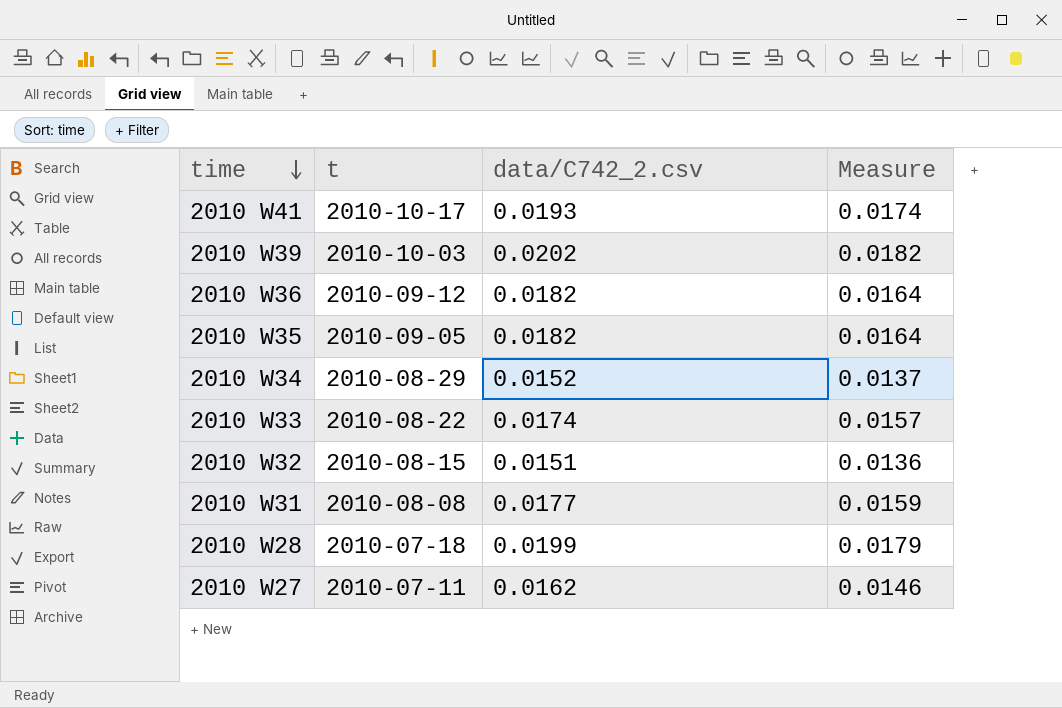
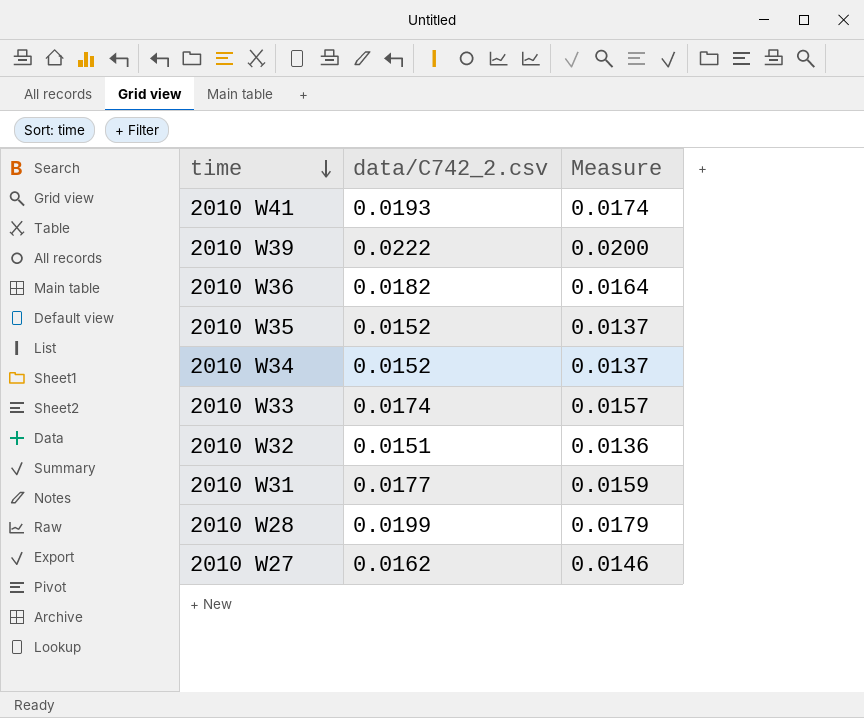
column t | position: 2 -> none
2010 W39 | data/C742_2.csv: 0.0202 -> 0.0222
2010 W39 | Measure: 0.0182 -> 0.0200
2010 W35 | data/C742_2.csv: 0.0182 -> 0.0152
2010 W35 | Measure: 0.0164 -> 0.0137

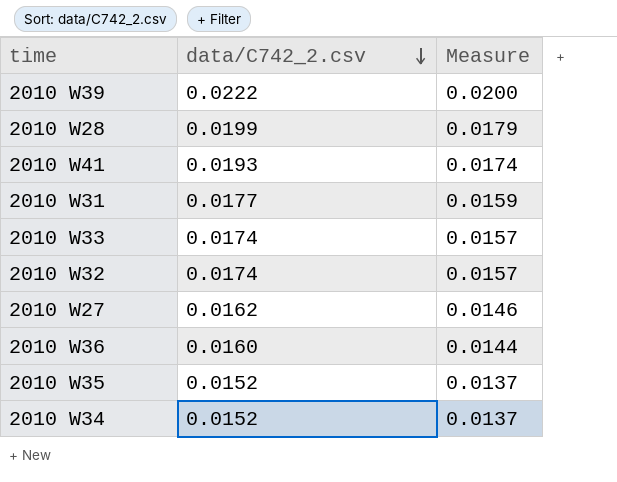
row order: time descending -> data/C742_2.csv descending
2010 W32 | data/C742_2.csv: 0.0151 -> 0.0174
2010 W32 | Measure: 0.0136 -> 0.0157
2010 W36 | data/C742_2.csv: 0.0182 -> 0.0160
2010 W36 | Measure: 0.0164 -> 0.0144

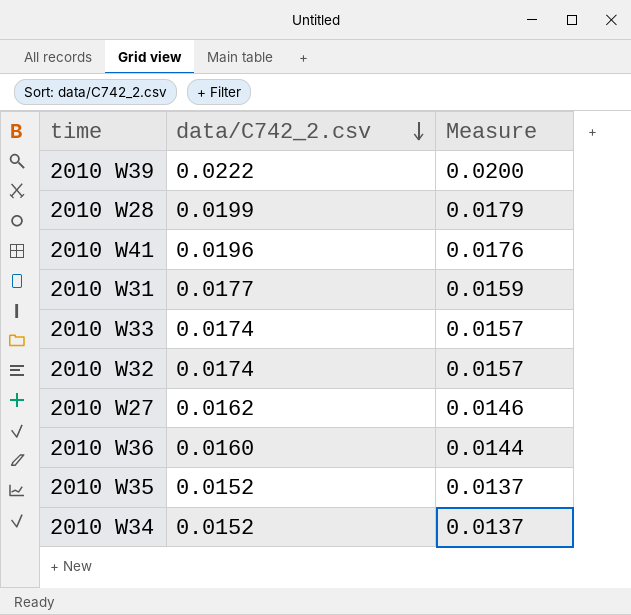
2010 W41 | data/C742_2.csv: 0.0193 -> 0.0196
2010 W41 | Measure: 0.0174 -> 0.0176

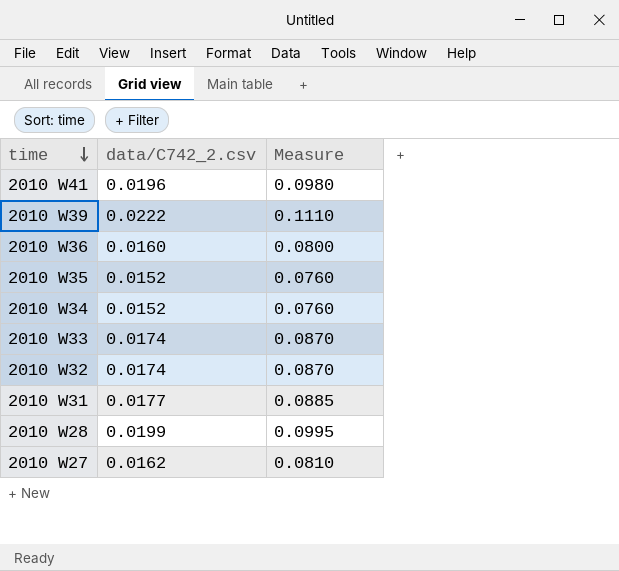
row order: data/C742_2.csv descending -> time descending
column Measure | formula: [data/C742_2.csv] * 0.9 -> [data/C742_2.csv] * 5

